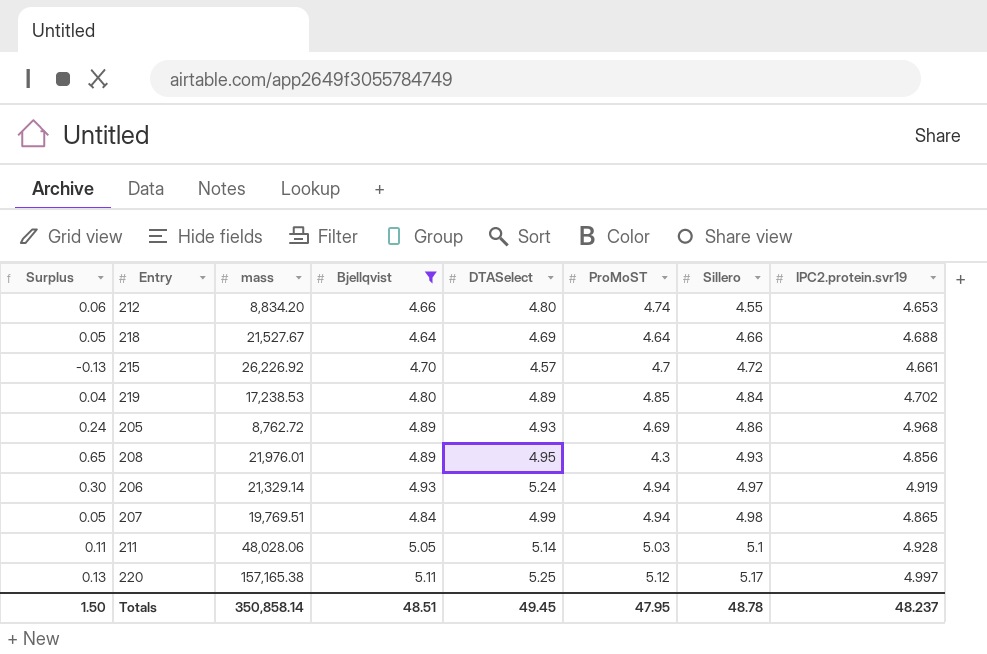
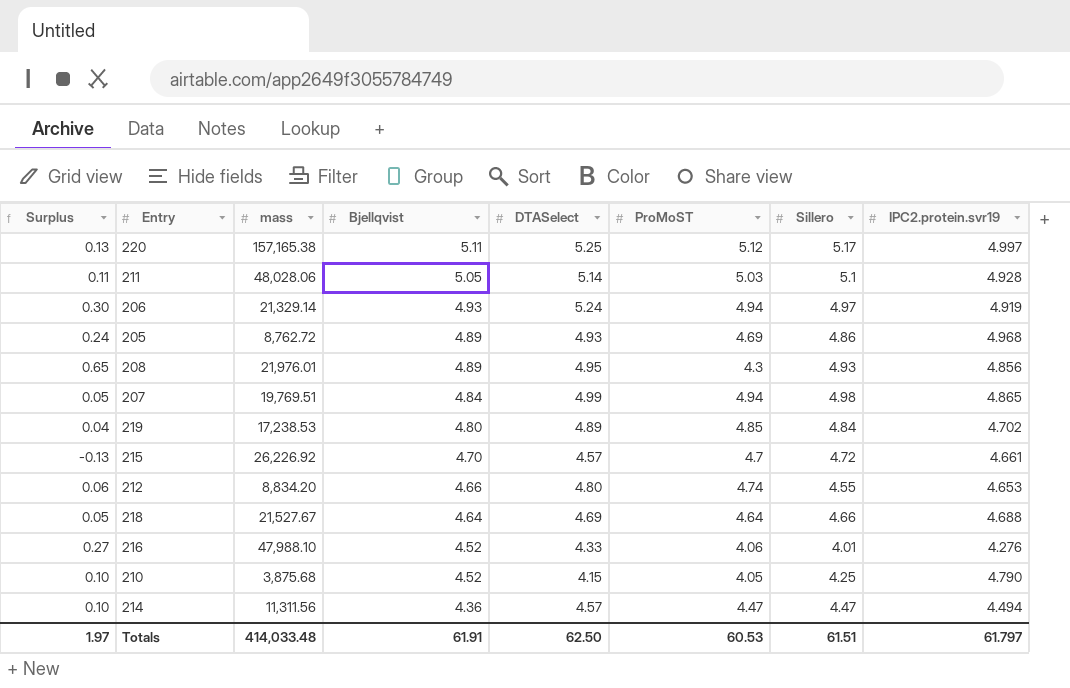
filter: Bjellqvist >= 4.64 -> none
row order: Sillero ascending -> Bjellqvist descending
Totals | Surplus: 1.50 -> 1.97
Totals | mass: 350,858.14 -> 414,033.48
Totals | Bjellqvist: 48.51 -> 61.91
Totals | DTASelect: 49.45 -> 62.50
Totals | ProMoST: 47.95 -> 60.53
Totals | Sillero: 48.78 -> 61.51
Totals | IPC2.protein.svr19: 48.237 -> 61.797

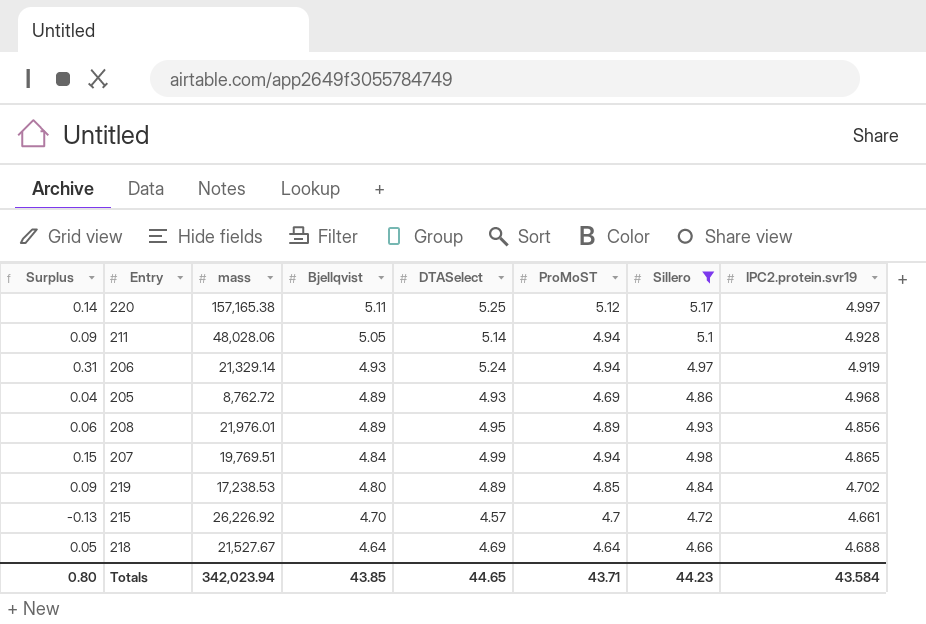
filter: none -> Sillero >= 4.66
column Surplus | formula: [DTASelect] - [ProMoST] -> [DTASelect] - [Bjellqvist]
211 | ProMoST: 5.03 -> 4.94
208 | ProMoST: 4.3 -> 4.89
Totals | Surplus: 1.97 -> 0.80
Totals | mass: 414,033.48 -> 342,023.94
Totals | Bjellqvist: 61.91 -> 43.85
Totals | DTASelect: 62.50 -> 44.65
Totals | ProMoST: 60.53 -> 43.71
Totals | Sillero: 61.51 -> 44.23
Totals | IPC2.protein.svr19: 61.797 -> 43.584

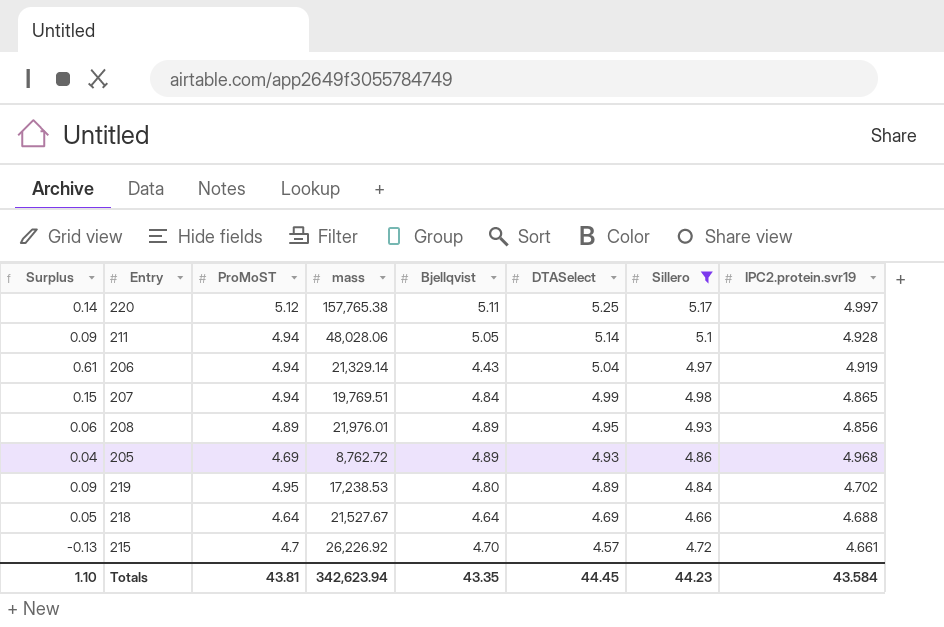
row order: Bjellqvist descending -> DTASelect descending
column ProMoST | position: 6 -> 3
220 | mass: 157,165.38 -> 157,765.38
206 | Surplus: 0.31 -> 0.61
206 | Bjellqvist: 4.93 -> 4.43
206 | DTASelect: 5.24 -> 5.04
219 | ProMoST: 4.85 -> 4.95
Totals | Surplus: 0.80 -> 1.10
Totals | ProMoST: 43.71 -> 43.81
Totals | mass: 342,023.94 -> 342,623.94
Totals | Bjellqvist: 43.85 -> 43.35
Totals | DTASelect: 44.65 -> 44.45

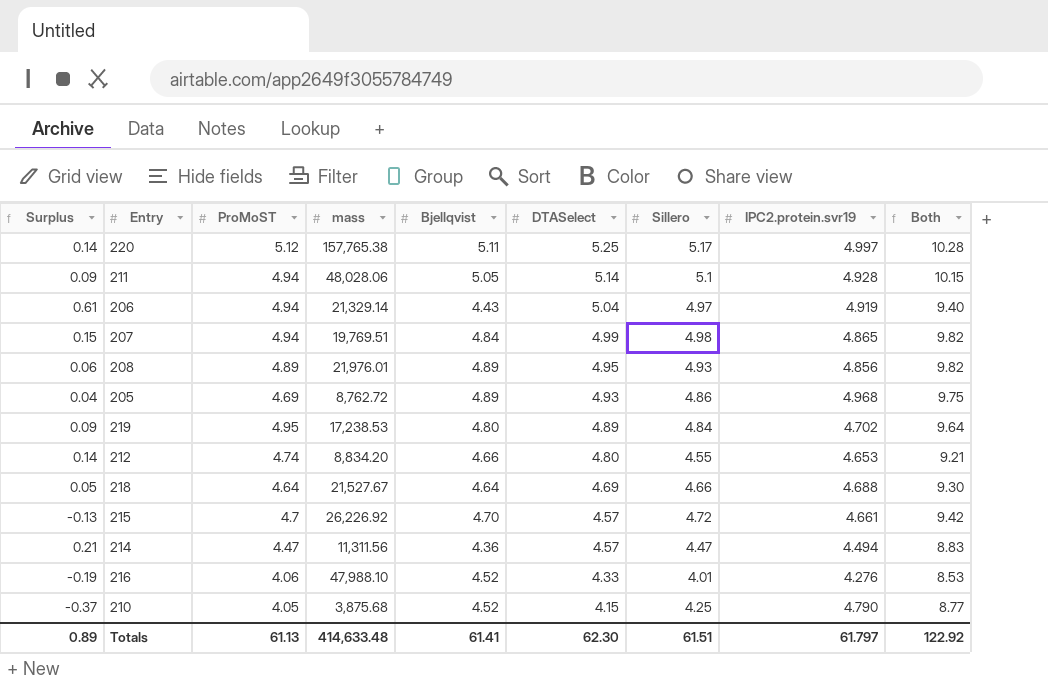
filter: Sillero >= 4.66 -> none
column Both | formula: none -> [Bjellqvist] + [Sillero]
Totals | Surplus: 1.10 -> 0.89
Totals | ProMoST: 43.81 -> 61.13
Totals | mass: 342,623.94 -> 414,633.48
Totals | Bjellqvist: 43.35 -> 61.41
Totals | DTASelect: 44.45 -> 62.30
Totals | Sillero: 44.23 -> 61.51
Totals | IPC2.protein.svr19: 43.584 -> 61.797

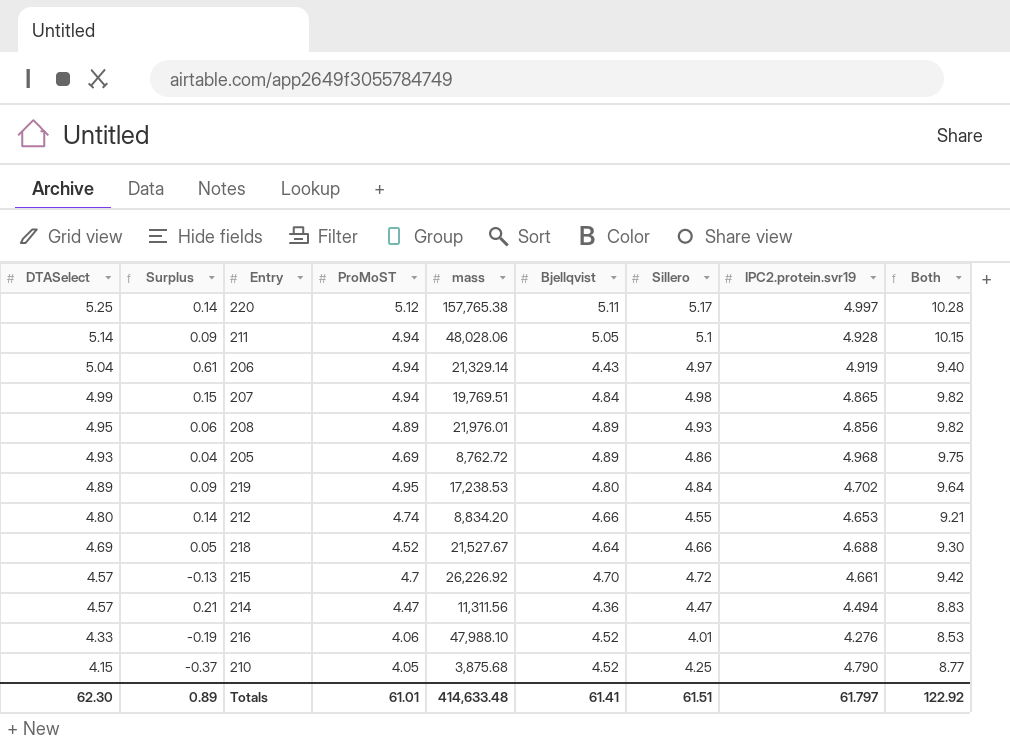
column DTASelect | position: 6 -> 1
218 | ProMoST: 4.64 -> 4.52
Totals | ProMoST: 61.13 -> 61.01

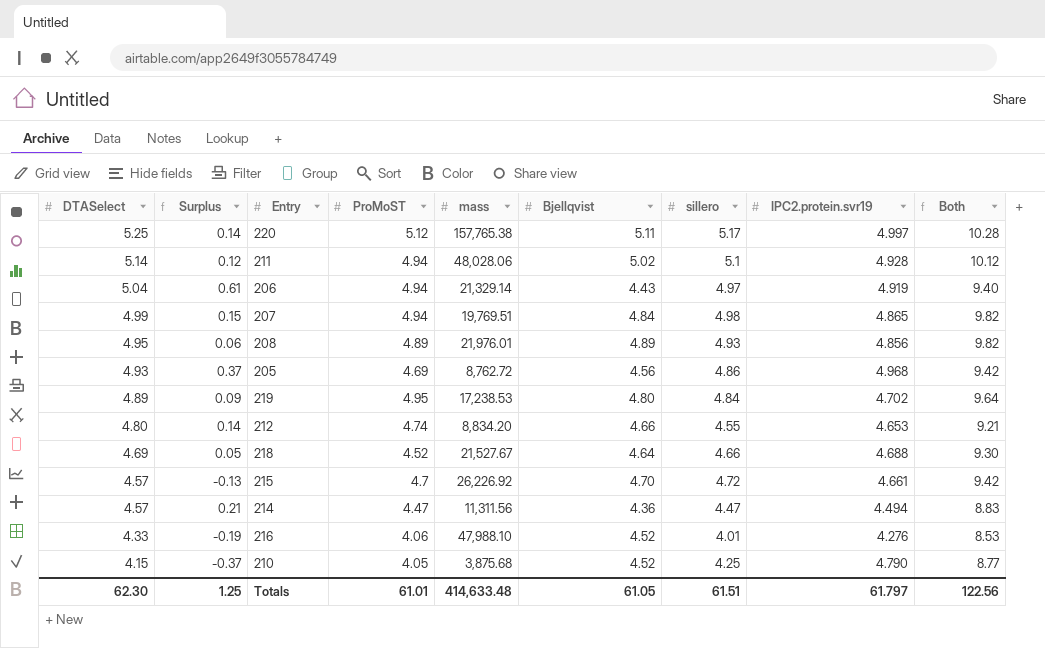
column name: Sillero -> sillero
211 | Surplus: 0.09 -> 0.12
211 | Bjellqvist: 5.05 -> 5.02
211 | Both: 10.15 -> 10.12
205 | Surplus: 0.04 -> 0.37
205 | Bjellqvist: 4.89 -> 4.56
205 | Both: 9.75 -> 9.42
Totals | Surplus: 0.89 -> 1.25
Totals | Bjellqvist: 61.41 -> 61.05
Totals | Both: 122.92 -> 122.56

